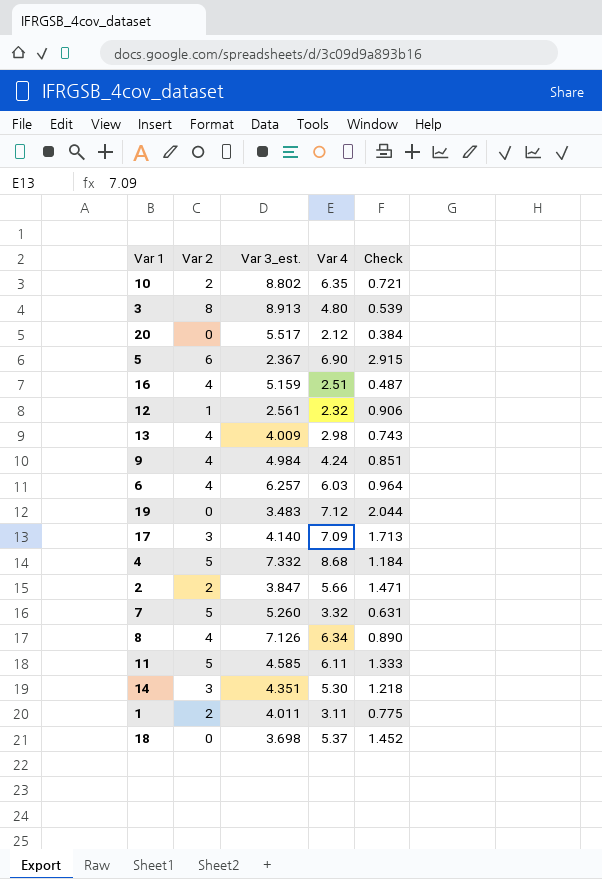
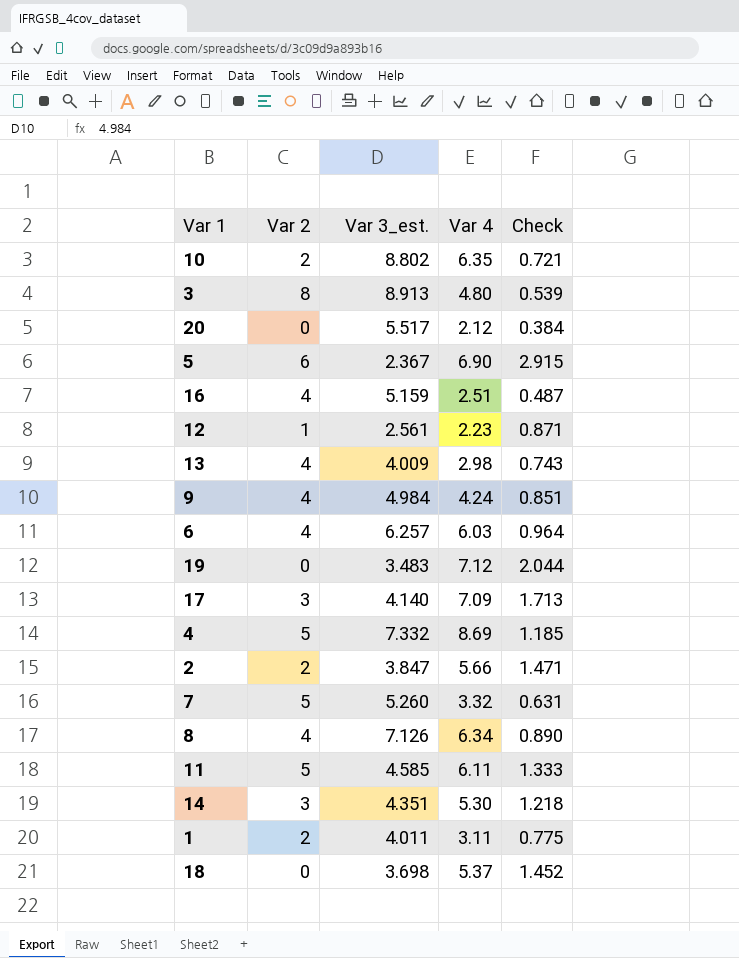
12 | Var 4: 2.32 -> 2.23
12 | Check: 0.906 -> 0.871
4 | Var 4: 8.68 -> 8.69
4 | Check: 1.184 -> 1.185

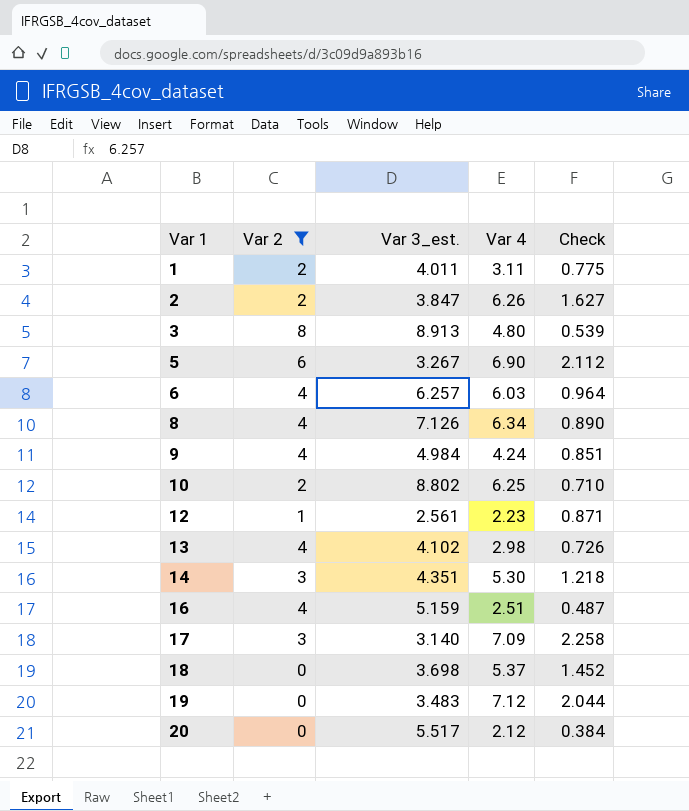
filter: none -> Var 2 != 5
row order: none -> Var 1 ascending
2 | Var 4: 5.66 -> 6.26
2 | Check: 1.471 -> 1.627
5 | Var 3_est.: 2.367 -> 3.267
5 | Check: 2.915 -> 2.112
10 | Var 4: 6.35 -> 6.25
10 | Check: 0.721 -> 0.710
13 | Var 3_est.: 4.009 -> 4.102
13 | Check: 0.743 -> 0.726
17 | Var 3_est.: 4.140 -> 3.140
17 | Check: 1.713 -> 2.258

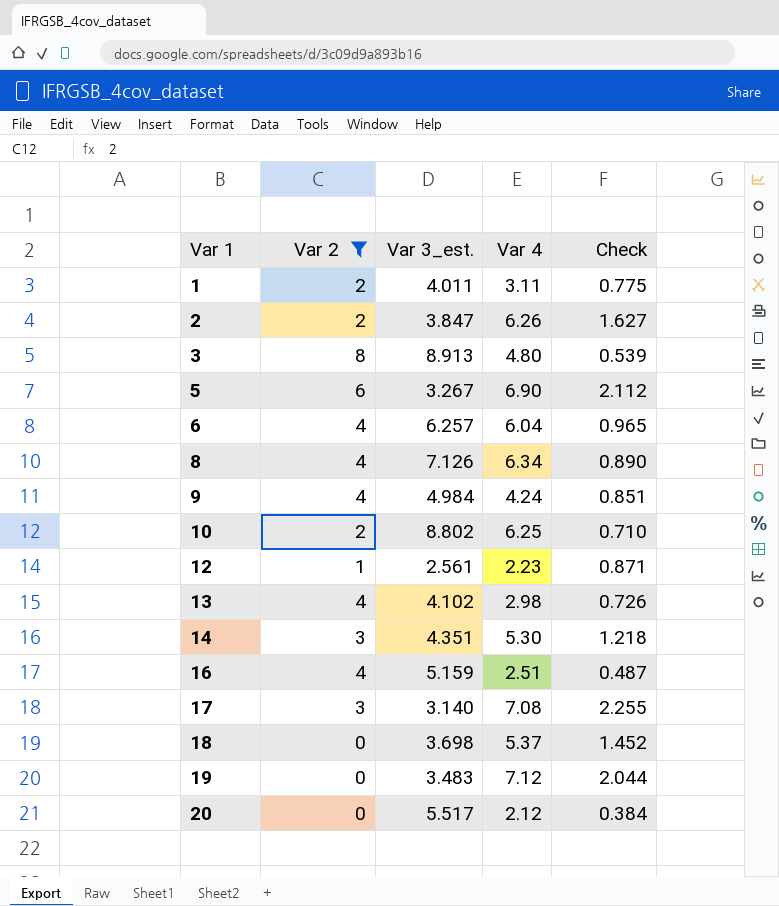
6 | Var 4: 6.03 -> 6.04
6 | Check: 0.964 -> 0.965
17 | Var 4: 7.09 -> 7.08
17 | Check: 2.258 -> 2.255

